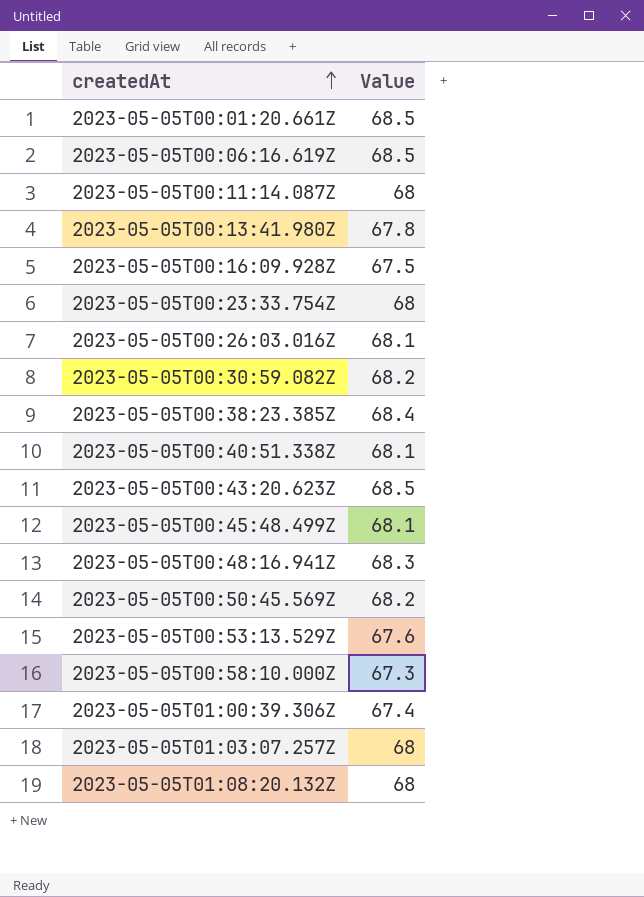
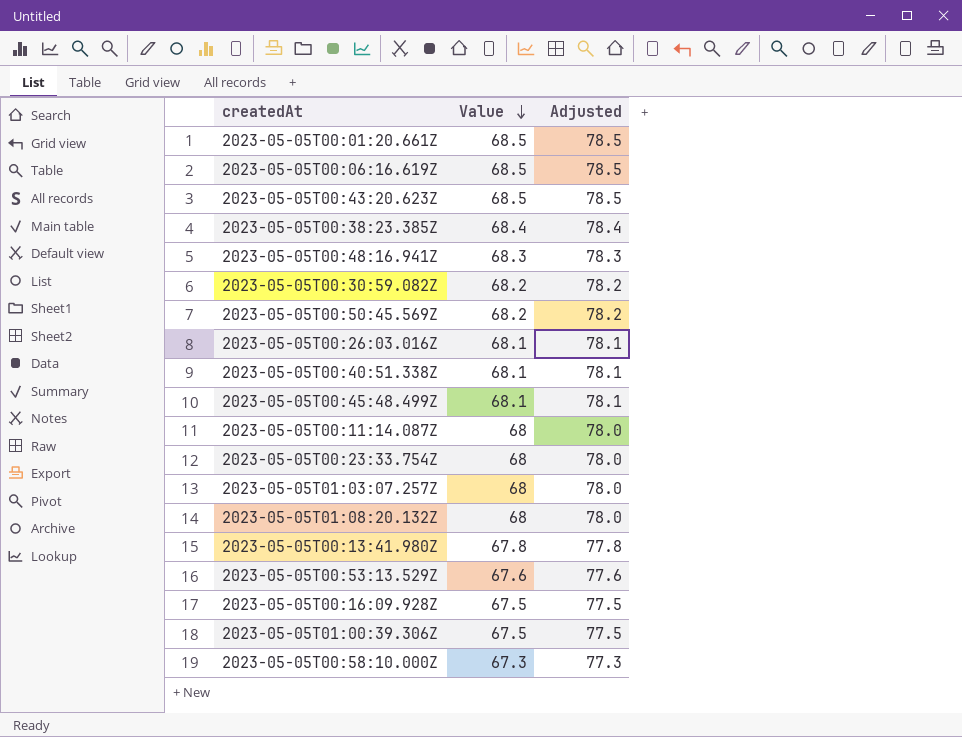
row order: createdAt ascending -> Value descending
column Adjusted | formula: none -> [Value] + 10
2023-05-05T01:00:39.306Z | Value: 67.4 -> 67.5

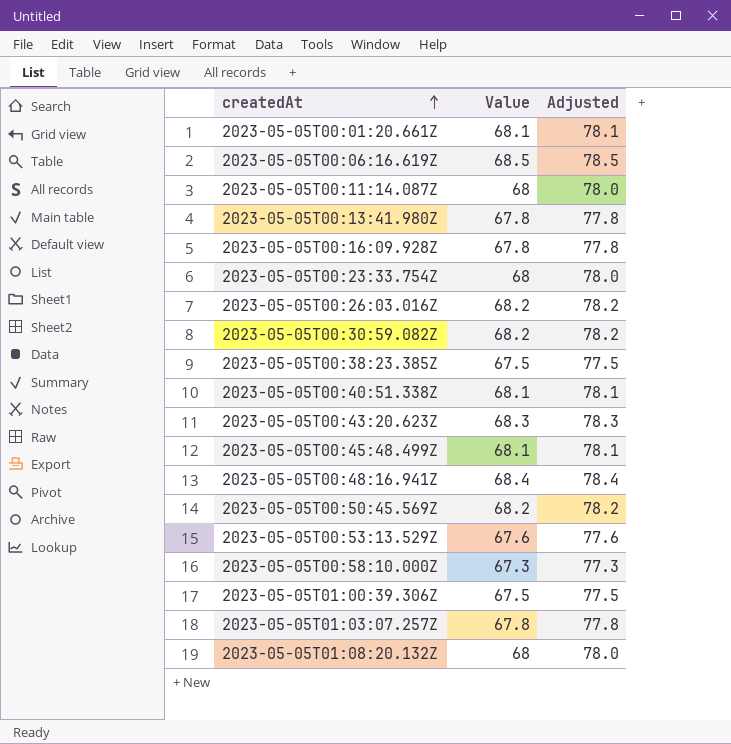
row order: Value descending -> createdAt ascending
2023-05-05T00:01:20.661Z | Value: 68.5 -> 68.1
2023-05-05T00:01:20.661Z | Adjusted: 78.5 -> 78.1
2023-05-05T00:16:09.928Z | Value: 67.5 -> 67.8
2023-05-05T00:16:09.928Z | Adjusted: 77.5 -> 77.8
2023-05-05T00:26:03.016Z | Value: 68.1 -> 68.2
2023-05-05T00:26:03.016Z | Adjusted: 78.1 -> 78.2
2023-05-05T00:38:23.385Z | Value: 68.4 -> 67.5
2023-05-05T00:38:23.385Z | Adjusted: 78.4 -> 77.5
2023-05-05T00:43:20.623Z | Value: 68.5 -> 68.3
2023-05-05T00:43:20.623Z | Adjusted: 78.5 -> 78.3
2023-05-05T00:48:16.941Z | Value: 68.3 -> 68.4
2023-05-05T00:48:16.941Z | Adjusted: 78.3 -> 78.4
2023-05-05T01:03:07.257Z | Value: 68 -> 67.8
2023-05-05T01:03:07.257Z | Adjusted: 78.0 -> 77.8

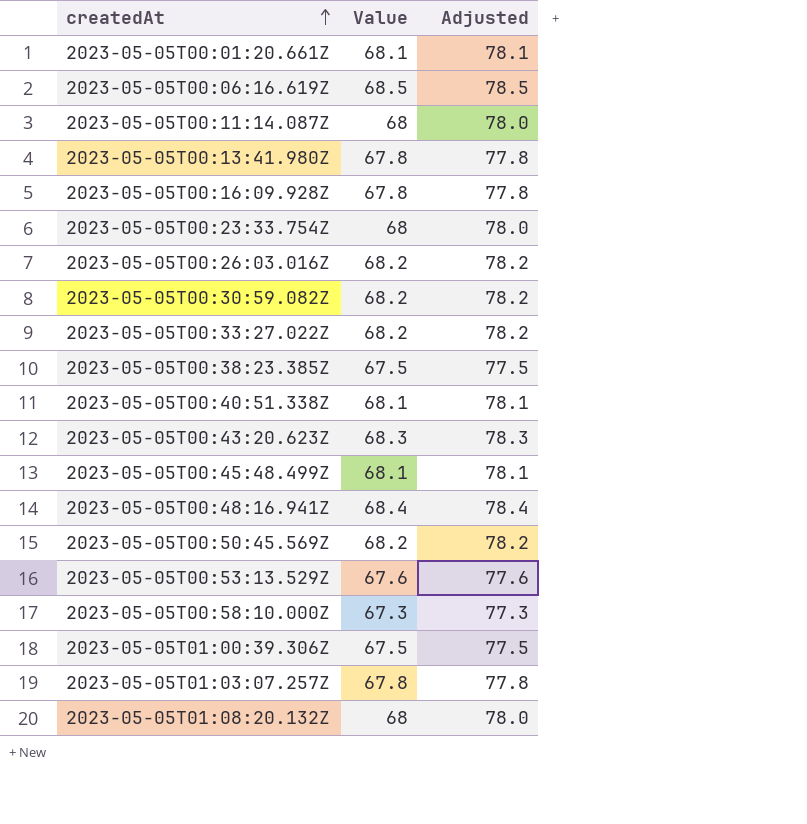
row 2023-05-05T00:33:27.022Z: none -> 68.2 | 78.2

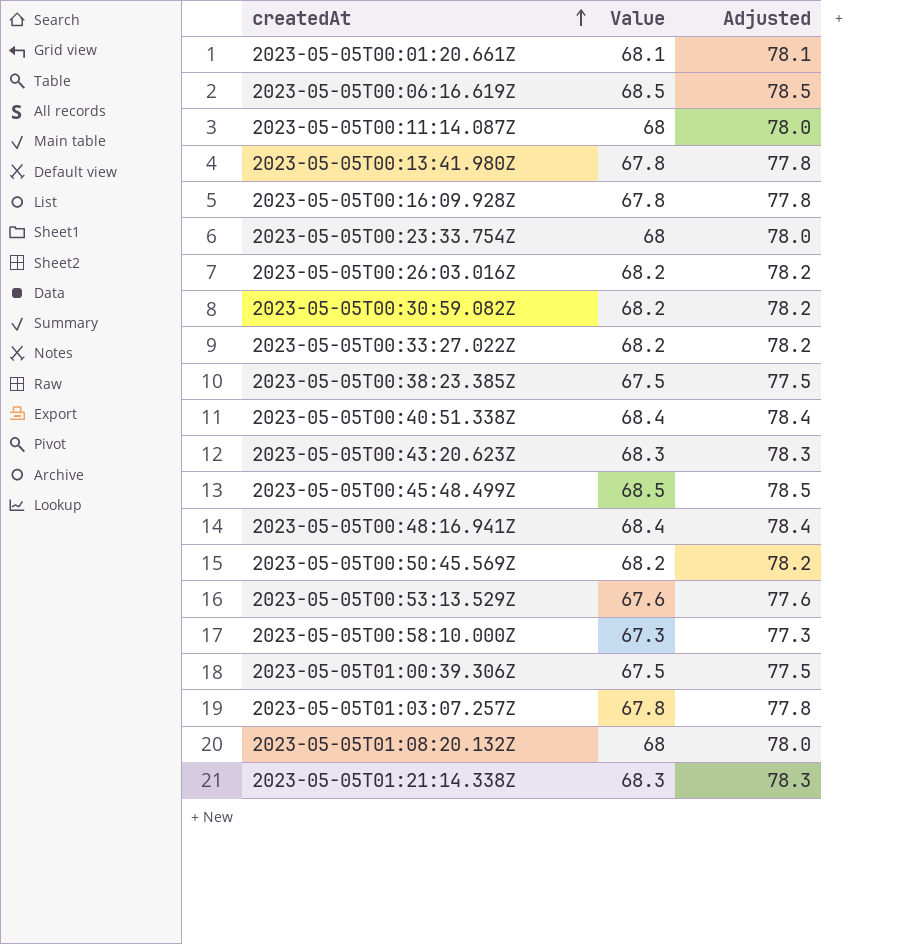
2023-05-05T00:40:51.338Z | Value: 68.1 -> 68.4
2023-05-05T00:40:51.338Z | Adjusted: 78.1 -> 78.4
2023-05-05T00:45:48.499Z | Value: 68.1 -> 68.5
2023-05-05T00:45:48.499Z | Adjusted: 78.1 -> 78.5
row 2023-05-05T01:21:14.338Z: none -> 68.3 | 78.3

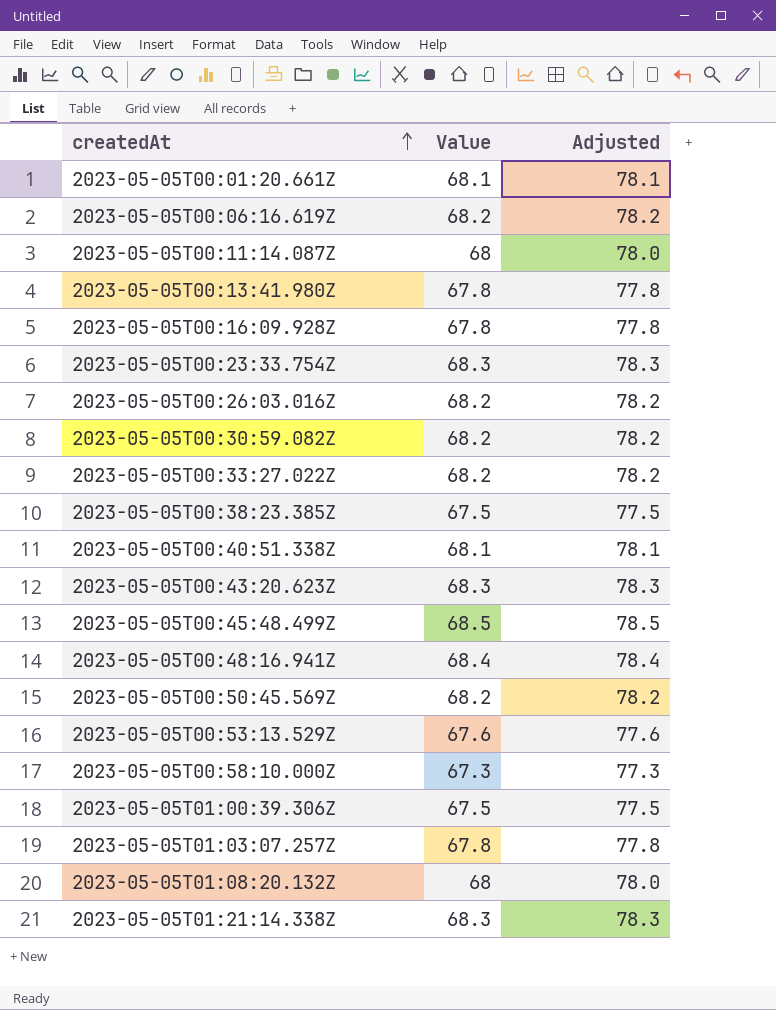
2023-05-05T00:06:16.619Z | Value: 68.5 -> 68.2
2023-05-05T00:06:16.619Z | Adjusted: 78.5 -> 78.2
2023-05-05T00:23:33.754Z | Value: 68 -> 68.3
2023-05-05T00:23:33.754Z | Adjusted: 78.0 -> 78.3
2023-05-05T00:40:51.338Z | Value: 68.4 -> 68.1
2023-05-05T00:40:51.338Z | Adjusted: 78.4 -> 78.1

